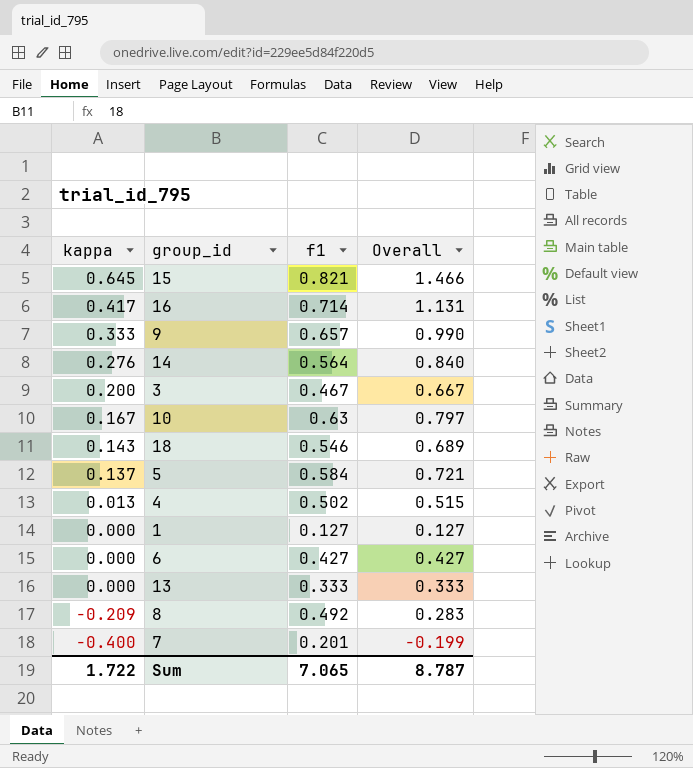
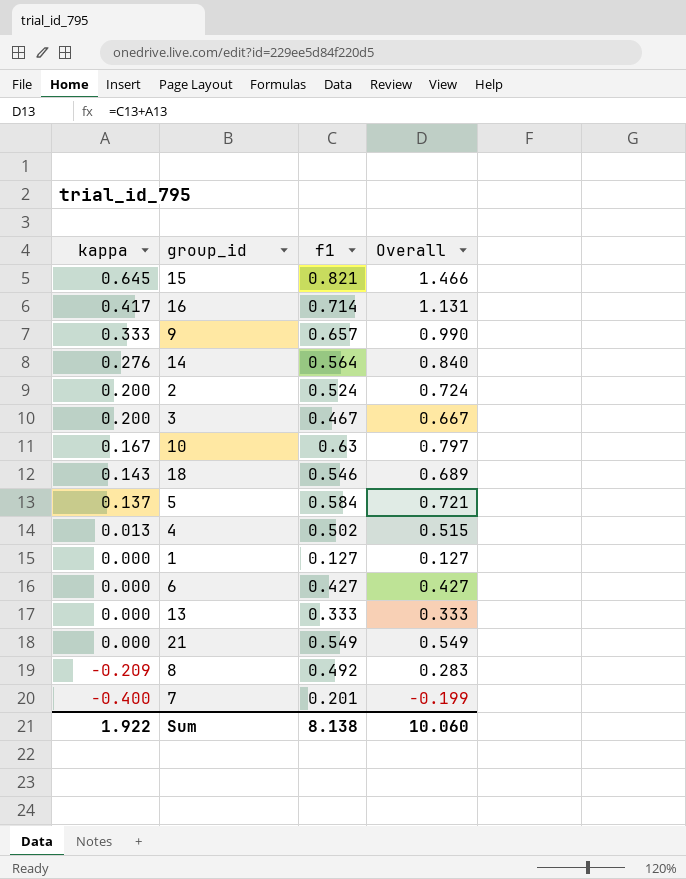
row 2: none -> 0.200 | 0.524 | 0.724
row 21: none -> 0.000 | 0.549 | 0.549
Sum | kappa: 1.722 -> 1.922
Sum | f1: 7.065 -> 8.138
Sum | Overall: 8.787 -> 10.060

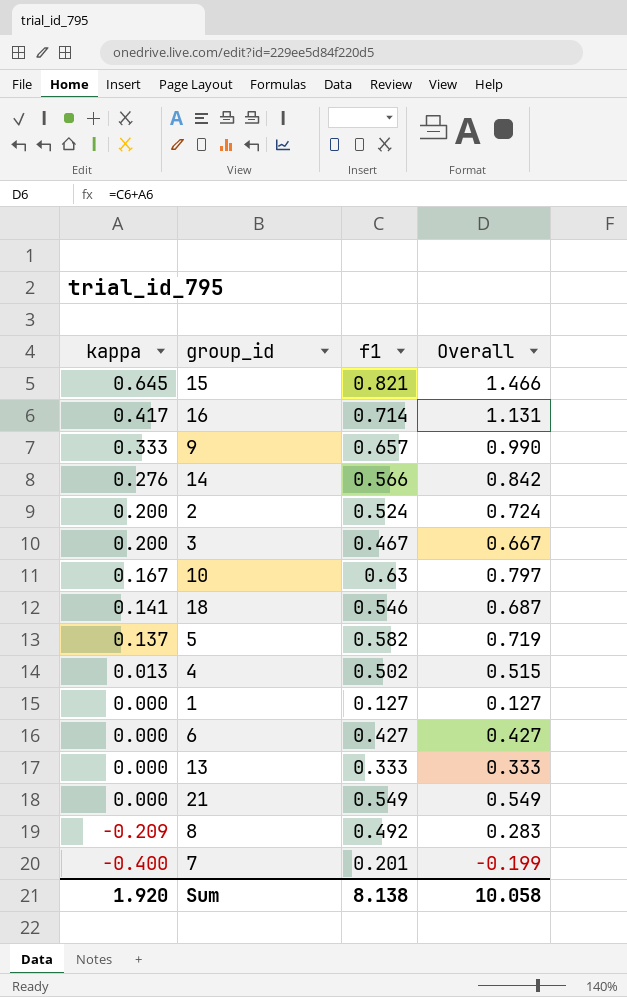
14 | f1: 0.564 -> 0.566
14 | Overall: 0.840 -> 0.842
18 | kappa: 0.143 -> 0.141
18 | Overall: 0.689 -> 0.687
5 | f1: 0.584 -> 0.582
5 | Overall: 0.721 -> 0.719
Sum | kappa: 1.922 -> 1.920
Sum | Overall: 10.060 -> 10.058

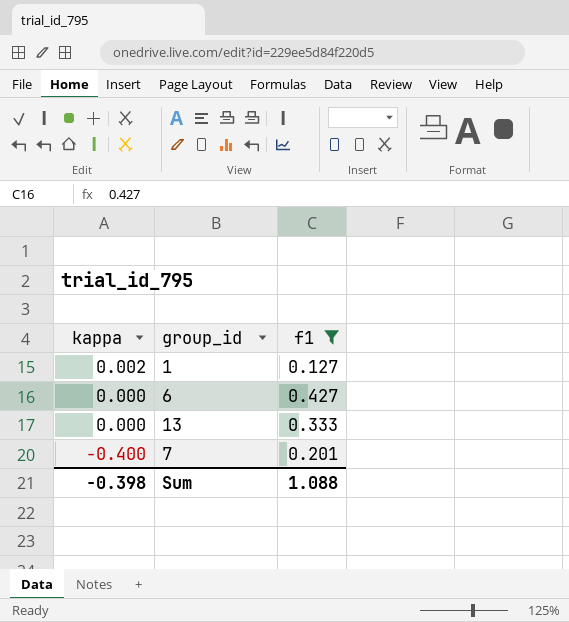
filter: none -> f1 <= 0.427
column Overall | formula: [kappa] + [f1] -> none
1 | kappa: 0.000 -> 0.002
Sum | kappa: 1.920 -> -0.398
Sum | f1: 8.138 -> 1.088

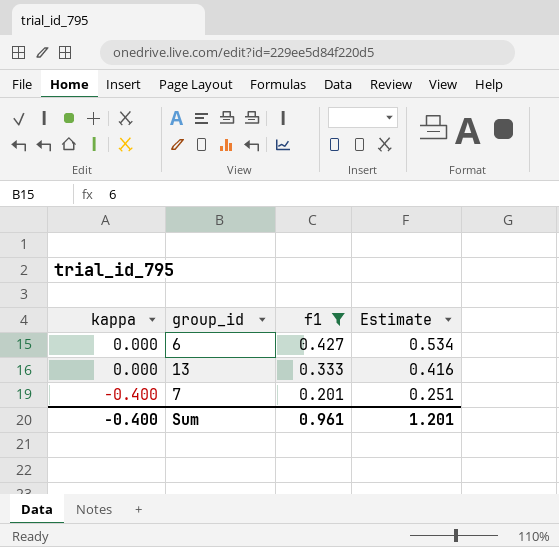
column Estimate | formula: none -> [f1] * 1.25
row 1: 0.002 | 0.127 -> none
Sum | kappa: -0.398 -> -0.400
Sum | f1: 1.088 -> 0.961

